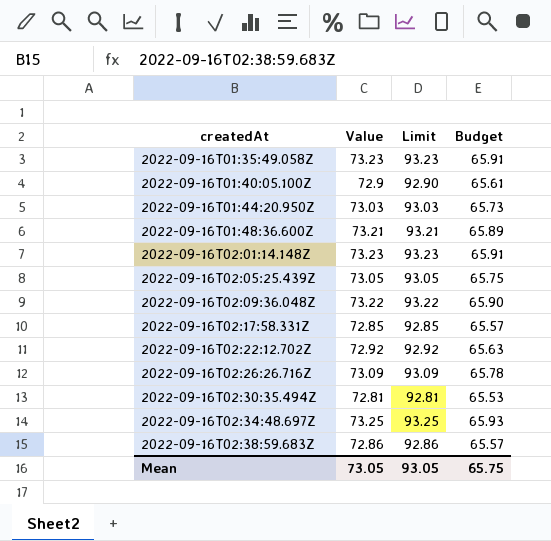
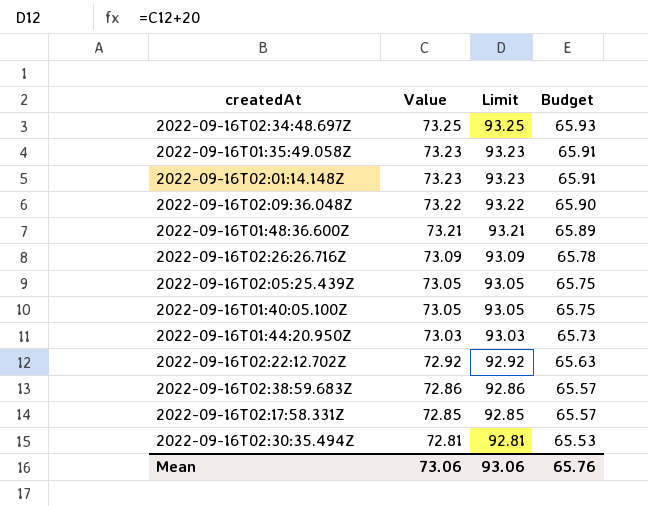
row order: createdAt ascending -> Value descending
2022-09-16T01:40:05.100Z | Value: 72.9 -> 73.05
2022-09-16T01:40:05.100Z | Limit: 92.90 -> 93.05
2022-09-16T01:40:05.100Z | Budget: 65.61 -> 65.75
Mean | Value: 73.05 -> 73.06
Mean | Limit: 93.05 -> 93.06
Mean | Budget: 65.75 -> 65.76

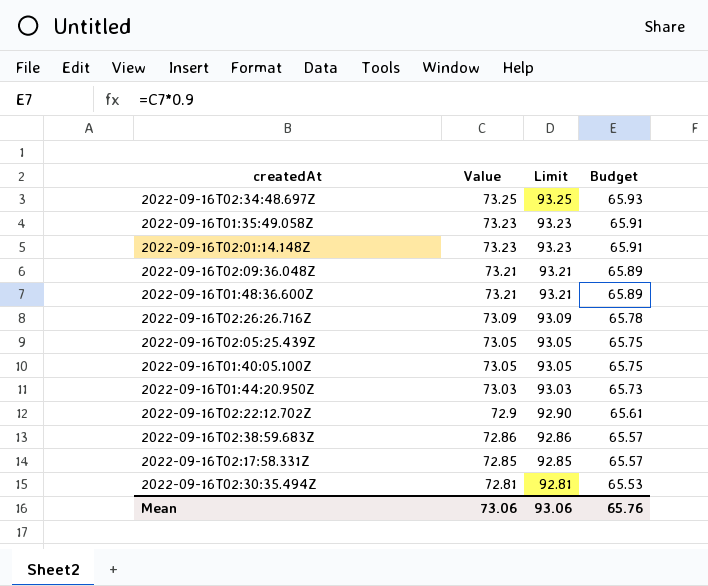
2022-09-16T02:09:36.048Z | Value: 73.22 -> 73.21
2022-09-16T02:09:36.048Z | Limit: 93.22 -> 93.21
2022-09-16T02:09:36.048Z | Budget: 65.90 -> 65.89
2022-09-16T02:22:12.702Z | Value: 72.92 -> 72.9
2022-09-16T02:22:12.702Z | Limit: 92.92 -> 92.90
2022-09-16T02:22:12.702Z | Budget: 65.63 -> 65.61

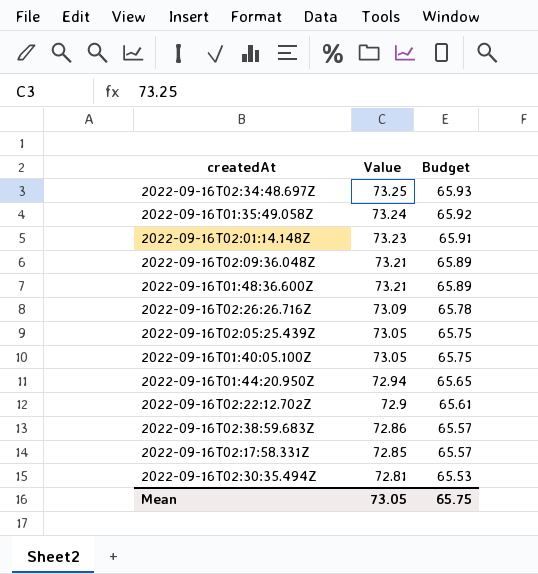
column Limit | formula: [Value] + 20 -> none
2022-09-16T01:35:49.058Z | Value: 73.23 -> 73.24
2022-09-16T01:35:49.058Z | Budget: 65.91 -> 65.92
2022-09-16T01:44:20.950Z | Value: 73.03 -> 72.94
2022-09-16T01:44:20.950Z | Budget: 65.73 -> 65.65
Mean | Value: 73.06 -> 73.05
Mean | Budget: 65.76 -> 65.75

